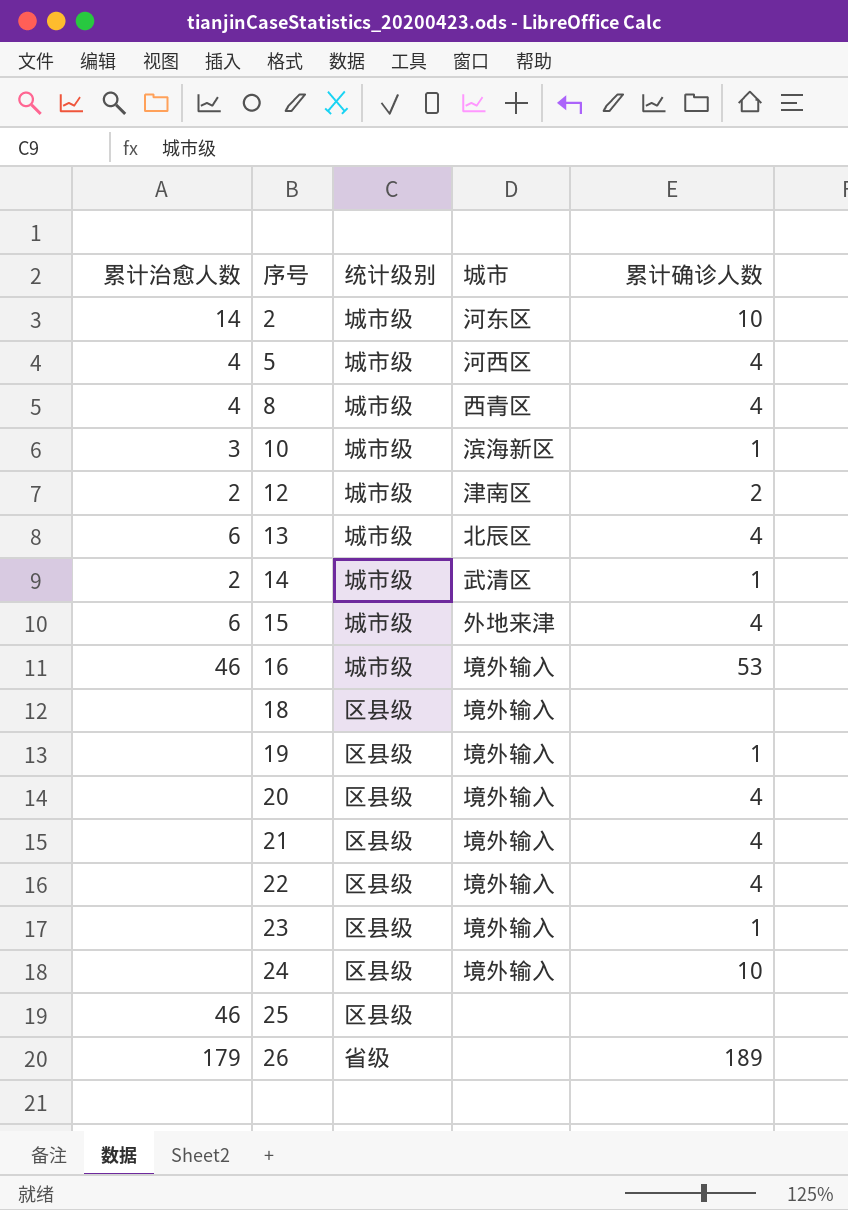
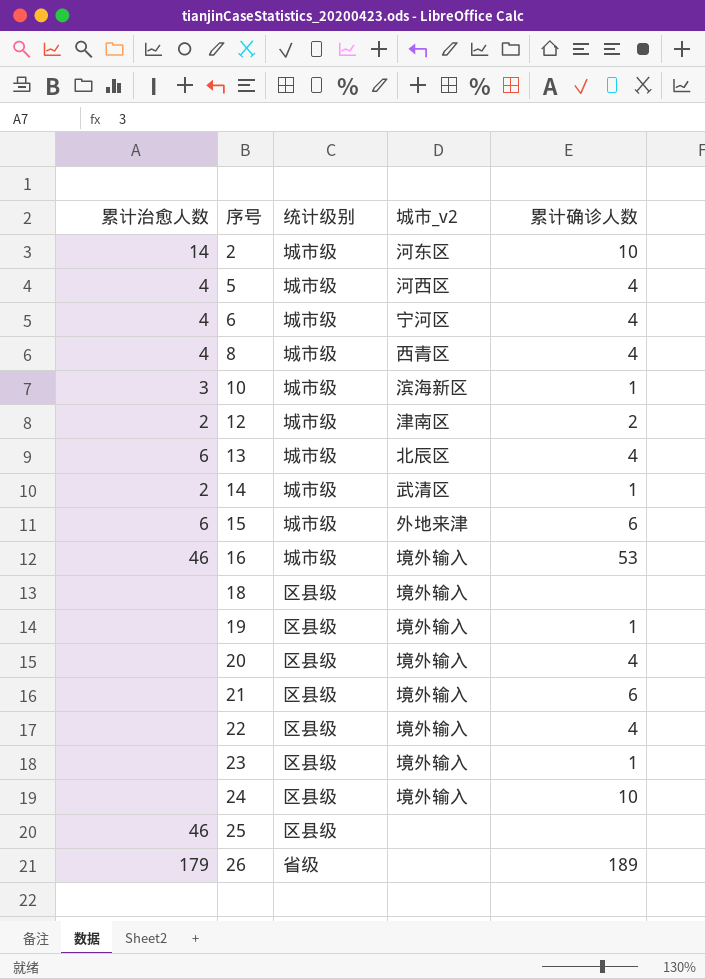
column name: 城市 -> 城市_v2
row 6: none -> 4 | 城市级 | 宁河区 | 4
15 | 累计确诊人数: 4 -> 6
21 | 累计确诊人数: 4 -> 6

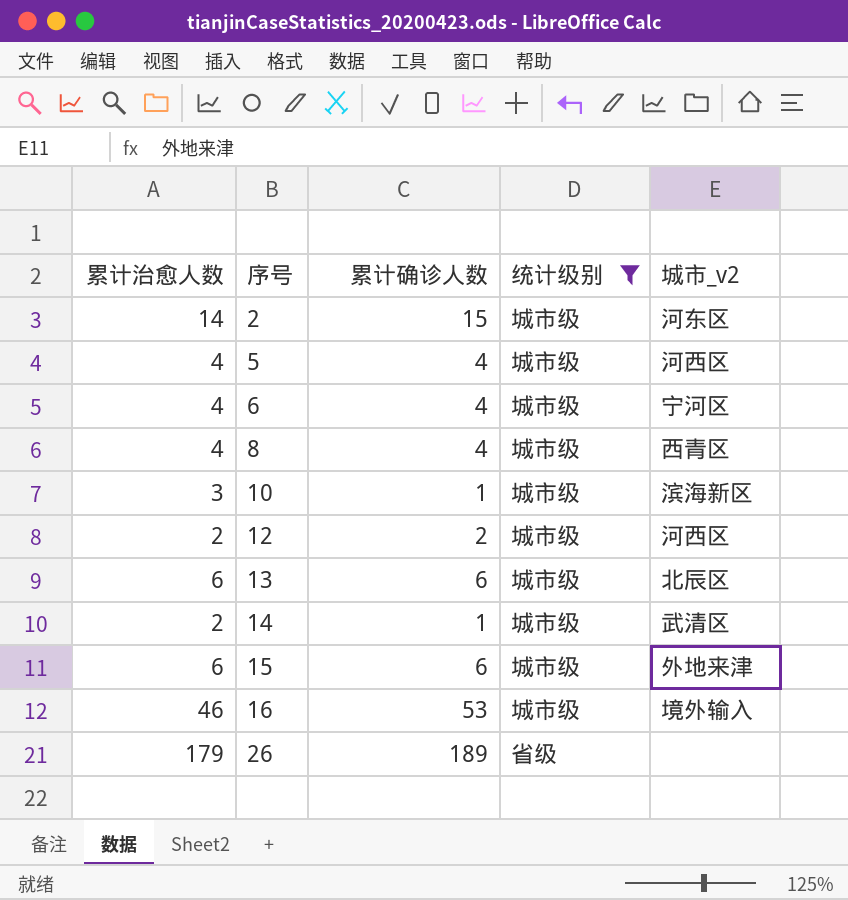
filter: none -> 统计级别 != 区县级
column 累计确诊人数 | position: 5 -> 3
2 | 累计确诊人数: 10 -> 15
12 | 城市_v2: 津南区 -> 河西区
13 | 累计确诊人数: 4 -> 6

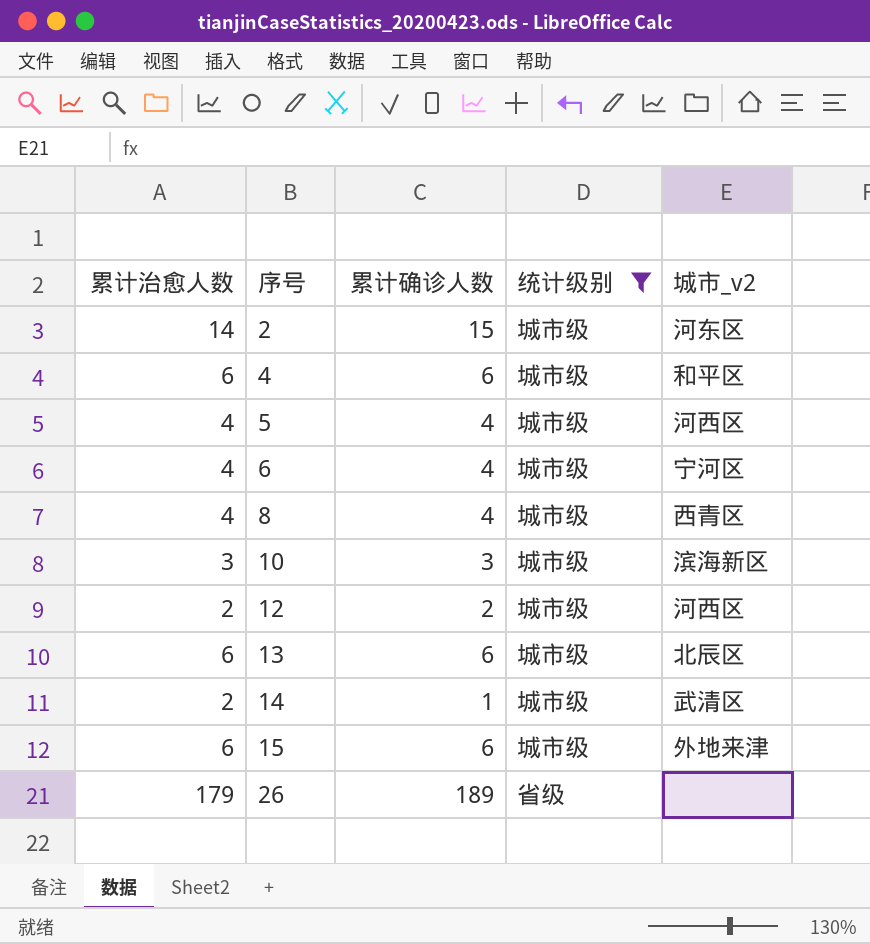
row 16: 46 | 53 | 城市级 | 境外输入 -> none
row 4: none -> 6 | 6 | 城市级 | 和平区
10 | 累计确诊人数: 1 -> 3

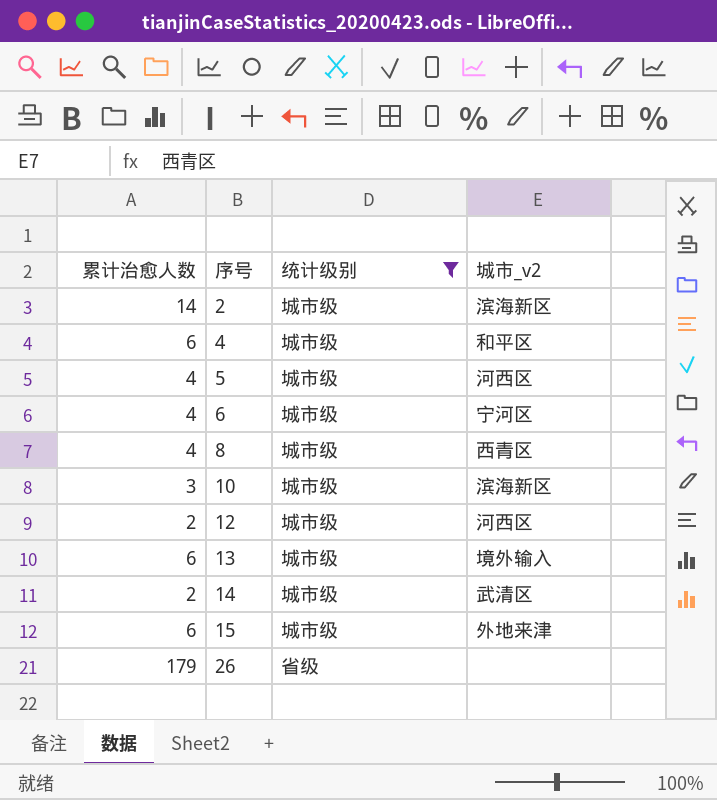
column 累计确诊人数 | position: 3 -> none
2 | 城市_v2: 河东区 -> 滨海新区
13 | 城市_v2: 北辰区 -> 境外输入

